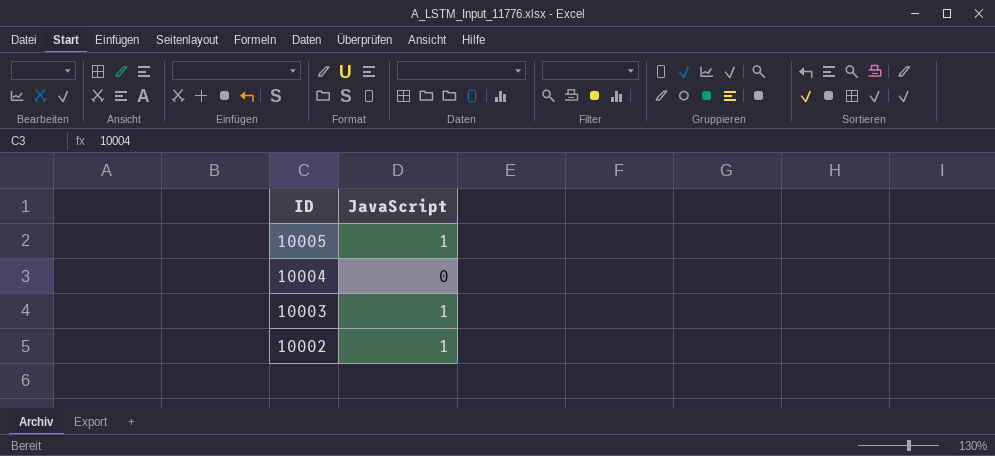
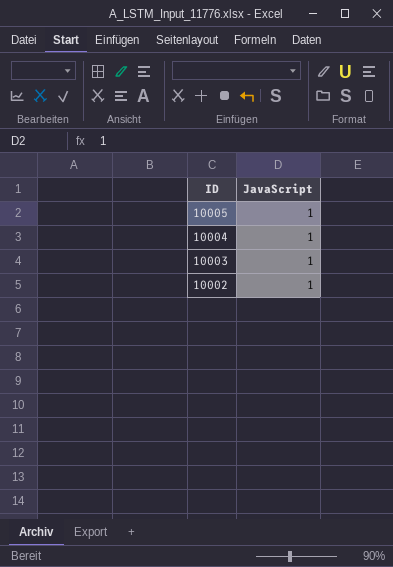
10004 | JavaScript: 0 -> 1

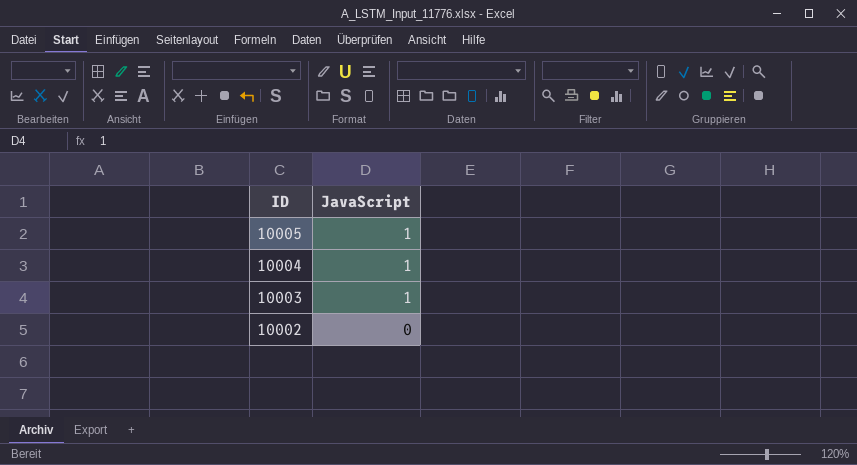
10002 | JavaScript: 1 -> 0

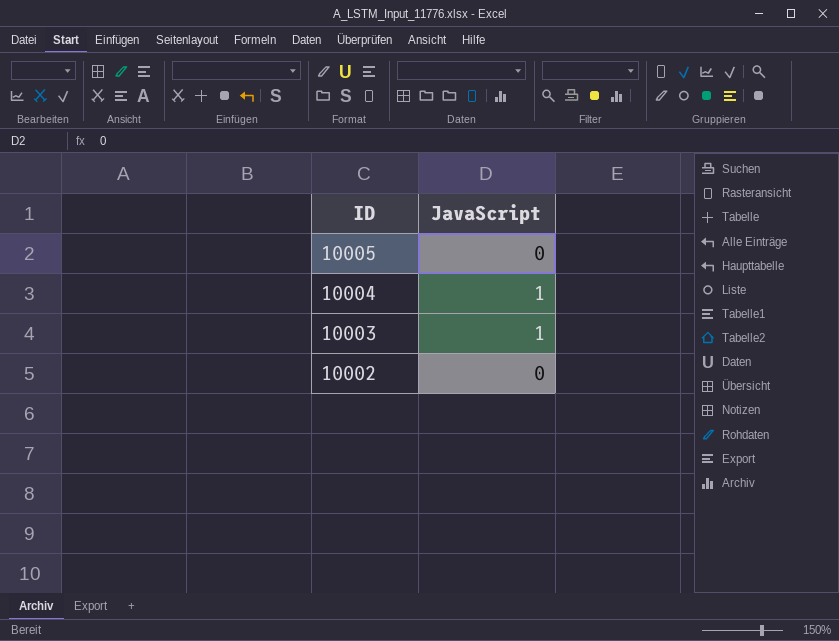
10005 | JavaScript: 1 -> 0

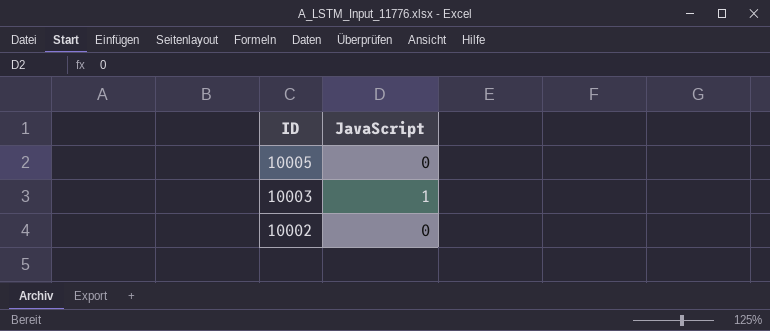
row 10004: 1 -> none

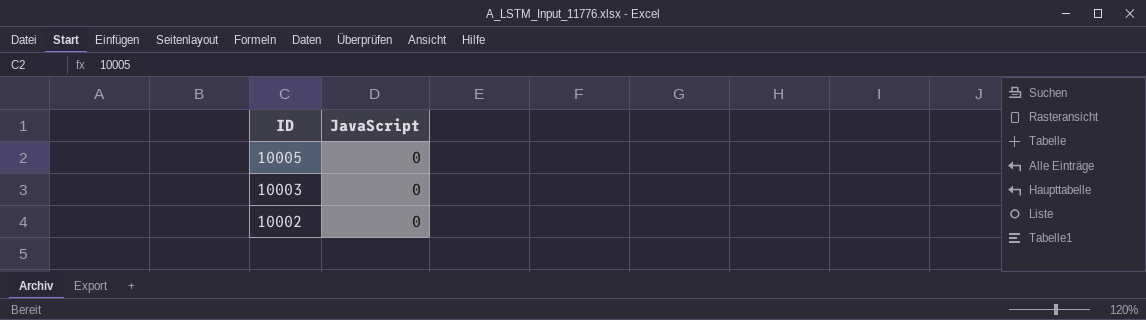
10003 | JavaScript: 1 -> 0

